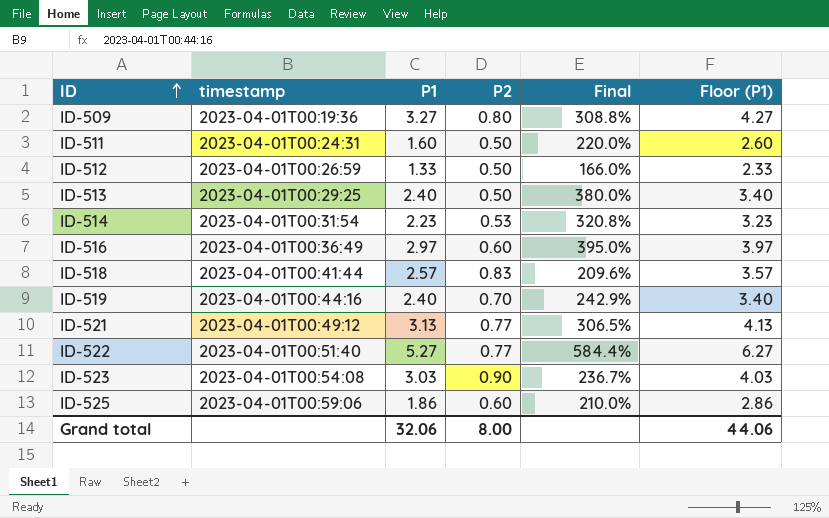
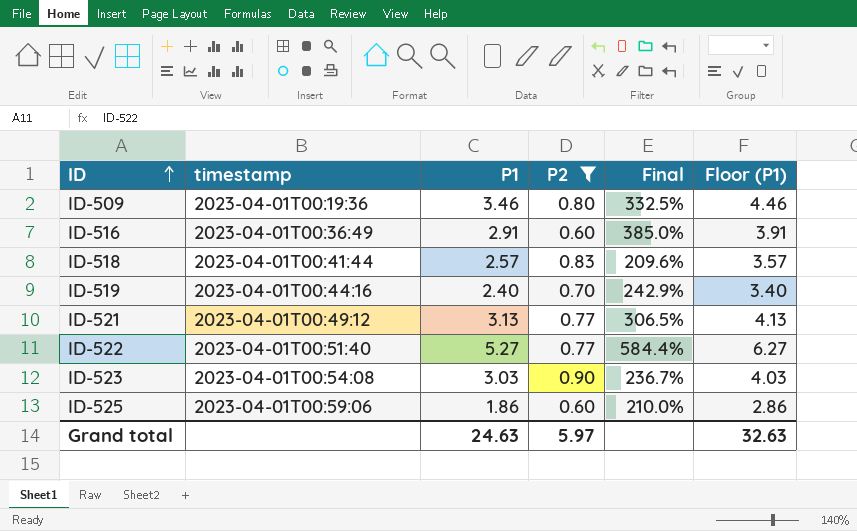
filter: none -> P2 >= 0.60
ID-509 | P1: 3.27 -> 3.46
ID-509 | Final: 308.8% -> 332.5%
ID-509 | Floor (P1): 4.27 -> 4.46
ID-516 | P1: 2.97 -> 2.91
ID-516 | Final: 395.0% -> 385.0%
ID-516 | Floor (P1): 3.97 -> 3.91
Grand total | P1: 32.06 -> 24.63
Grand total | P2: 8.00 -> 5.97
Grand total | Floor (P1): 44.06 -> 32.63

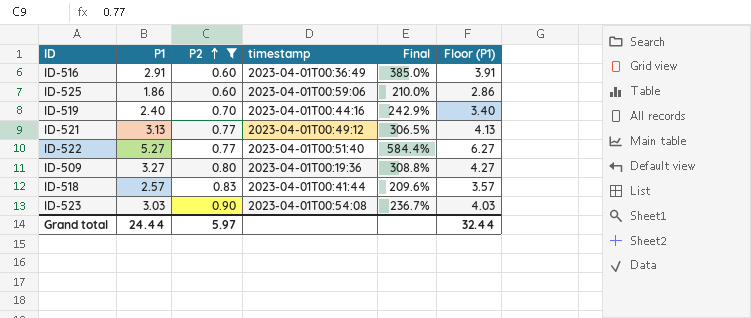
row order: ID ascending -> P2 ascending
column timestamp | position: 2 -> 4
ID-509 | P1: 3.46 -> 3.27
ID-509 | Final: 332.5% -> 308.8%
ID-509 | Floor (P1): 4.46 -> 4.27
Grand total | P1: 24.63 -> 24.44
Grand total | Floor (P1): 32.63 -> 32.44

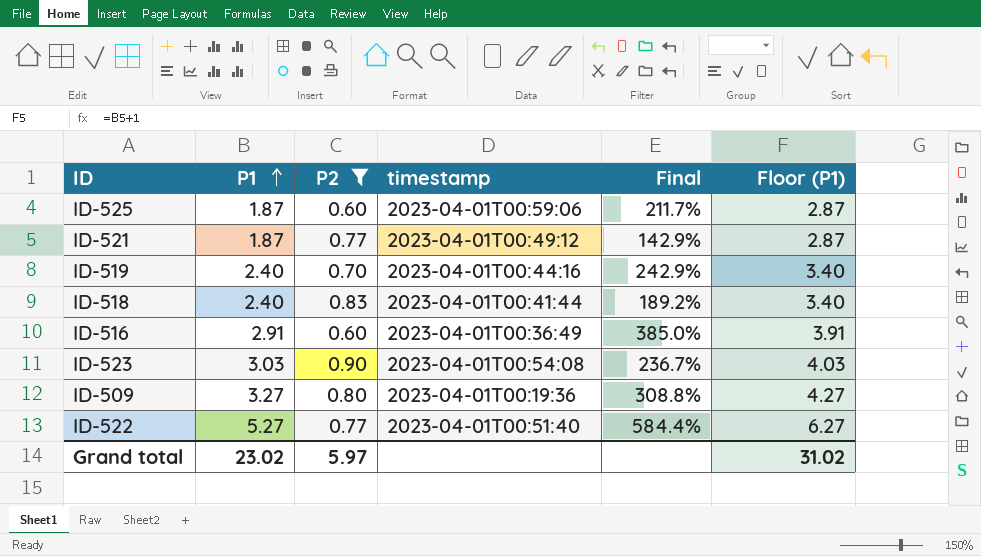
row order: P2 ascending -> P1 ascending
ID-525 | P1: 1.86 -> 1.87
ID-525 | Final: 210.0% -> 211.7%
ID-525 | Floor (P1): 2.86 -> 2.87
ID-521 | P1: 3.13 -> 1.87
ID-521 | Final: 306.5% -> 142.9%
ID-521 | Floor (P1): 4.13 -> 2.87
ID-518 | P1: 2.57 -> 2.40
ID-518 | Final: 209.6% -> 189.2%
ID-518 | Floor (P1): 3.57 -> 3.40
Grand total | P1: 24.44 -> 23.02
Grand total | Floor (P1): 32.44 -> 31.02

